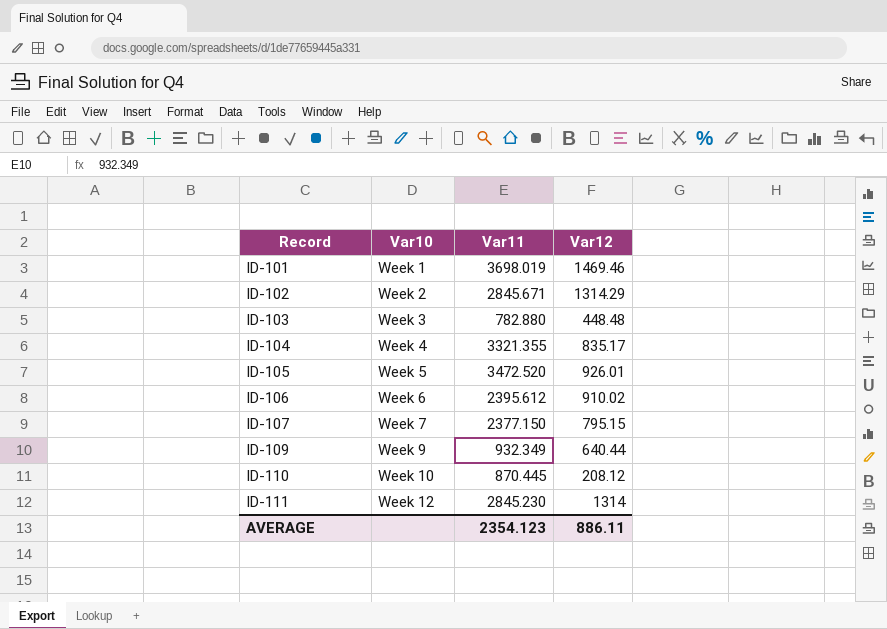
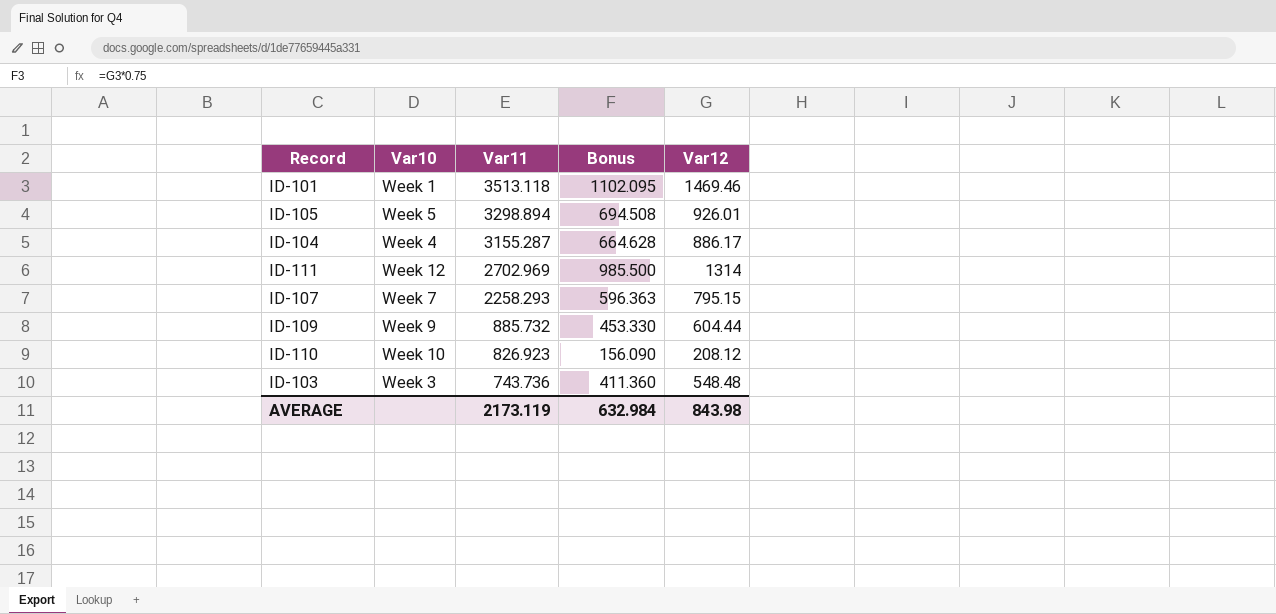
row order: Record ascending -> Var11 descending
column Bonus | formula: none -> [Var12] * 0.75
row ID-102: Week 2 | 2845.671 | 1314.29 -> none
row ID-106: Week 6 | 2395.612 | 910.02 -> none
ID-101 | Var11: 3698.019 -> 3513.118
ID-105 | Var11: 3472.520 -> 3298.894
ID-104 | Var11: 3321.355 -> 3155.287
ID-104 | Var12: 835.17 -> 886.17
ID-111 | Var11: 2845.230 -> 2702.969
ID-107 | Var11: 2377.150 -> 2258.293
ID-109 | Var11: 932.349 -> 885.732
ID-109 | Var12: 640.44 -> 604.44
ID-110 | Var11: 870.445 -> 826.923
ID-103 | Var11: 782.880 -> 743.736
ID-103 | Var12: 448.48 -> 548.48
AVERAGE | Var11: 2354.123 -> 2173.119
AVERAGE | Var12: 886.11 -> 843.98

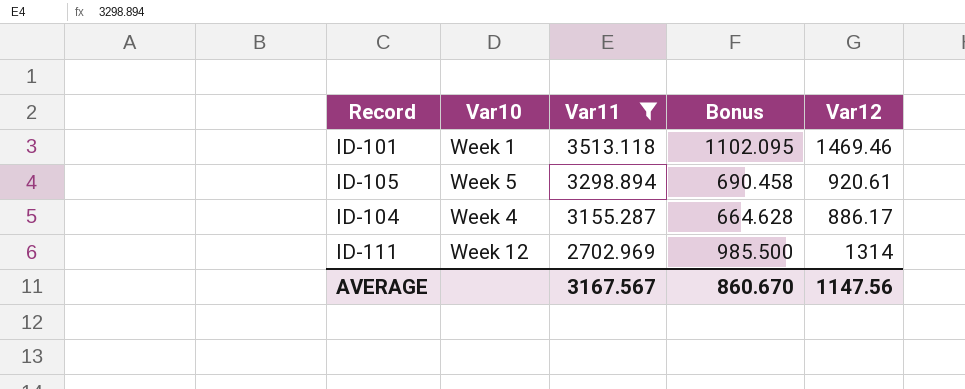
filter: none -> Var11 >= 2702.969
ID-105 | Bonus: 694.508 -> 690.458
ID-105 | Var12: 926.01 -> 920.61
AVERAGE | Var11: 2173.119 -> 3167.567
AVERAGE | Bonus: 632.984 -> 860.670
AVERAGE | Var12: 843.98 -> 1147.56

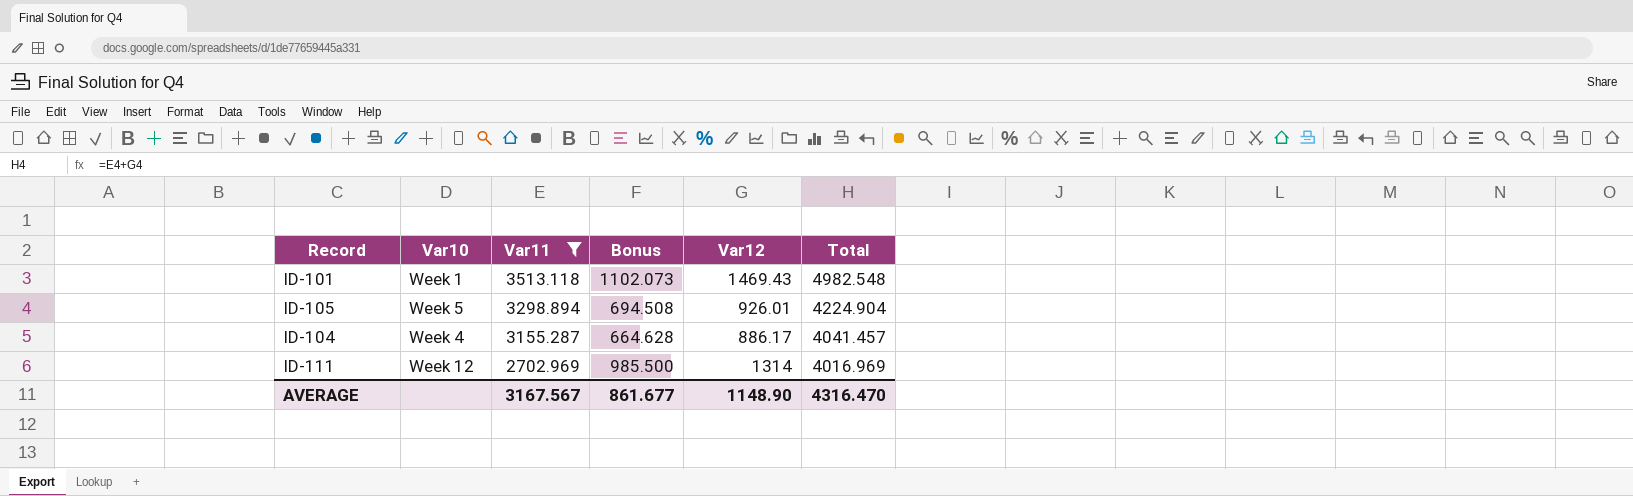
column Total | formula: none -> [Var11] + [Var12]
ID-101 | Bonus: 1102.095 -> 1102.073
ID-101 | Var12: 1469.46 -> 1469.43
ID-105 | Bonus: 690.458 -> 694.508
ID-105 | Var12: 920.61 -> 926.01
AVERAGE | Bonus: 860.670 -> 861.677
AVERAGE | Var12: 1147.56 -> 1148.90

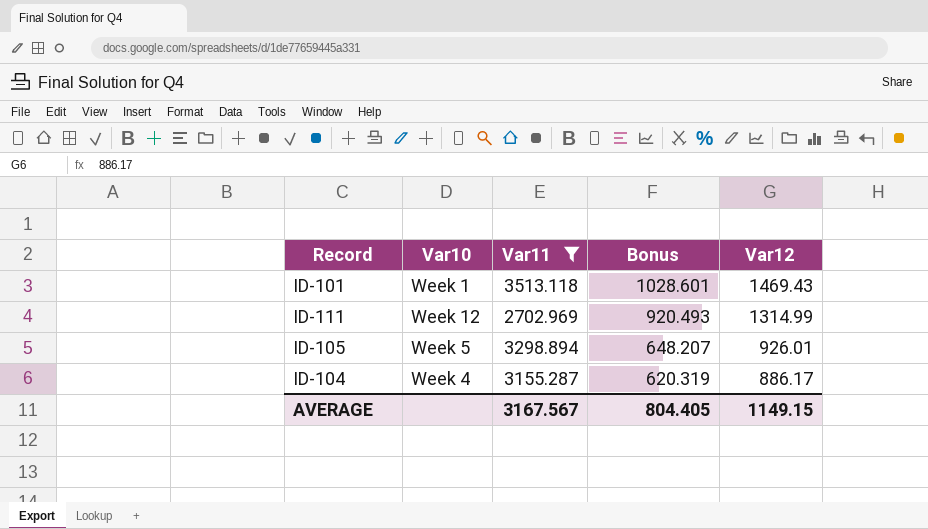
row order: Var11 descending -> Bonus descending
column Total | formula: [Var11] + [Var12] -> none
column Bonus | formula: [Var12] * 0.75 -> [Var12] * 0.7
ID-111 | Var12: 1314 -> 1314.99
AVERAGE | Bonus: 861.677 -> 804.405
AVERAGE | Var12: 1148.90 -> 1149.15

